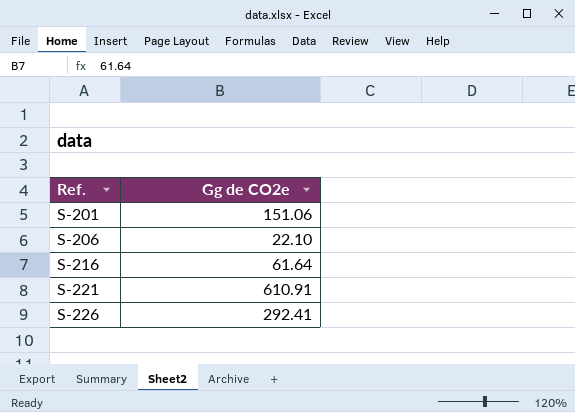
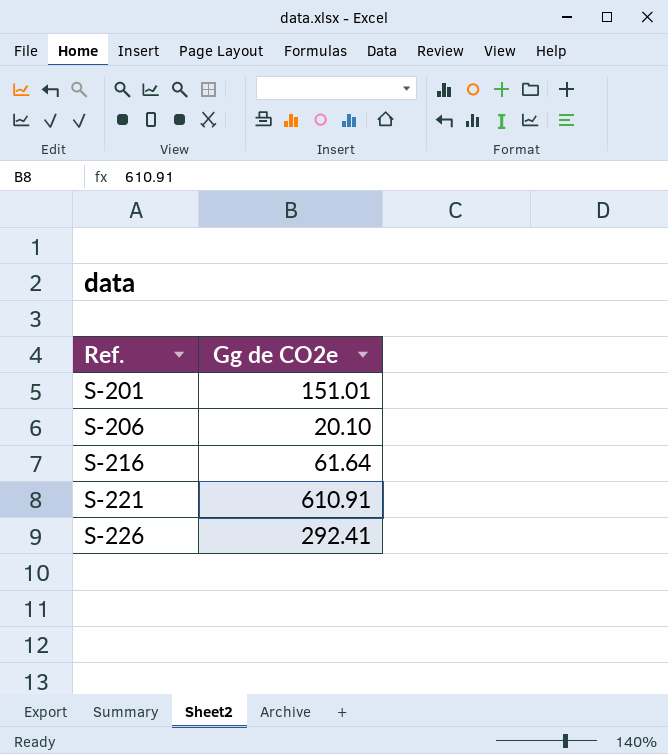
S-201 | Gg de CO2e: 151.06 -> 151.01
S-206 | Gg de CO2e: 22.10 -> 20.10

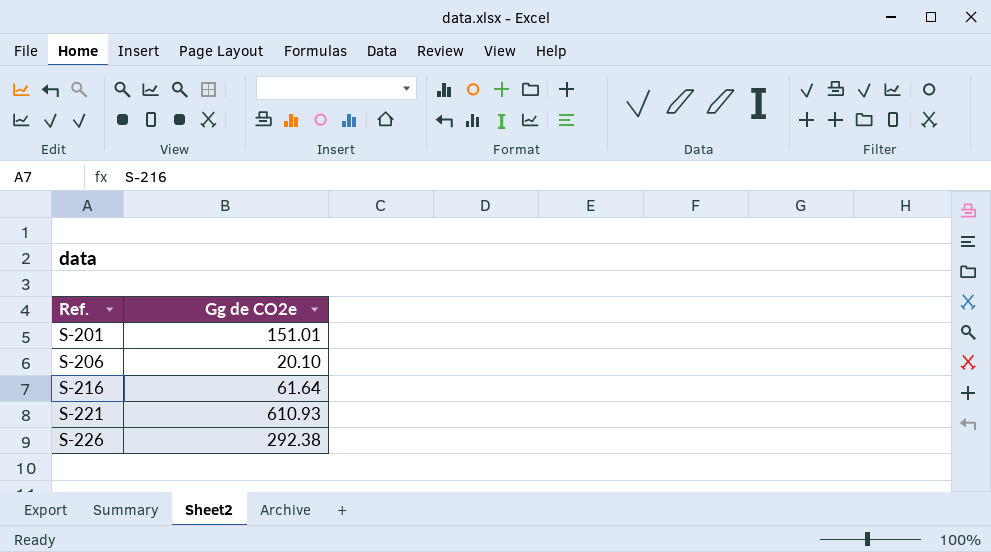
S-221 | Gg de CO2e: 610.91 -> 610.93
S-226 | Gg de CO2e: 292.41 -> 292.38

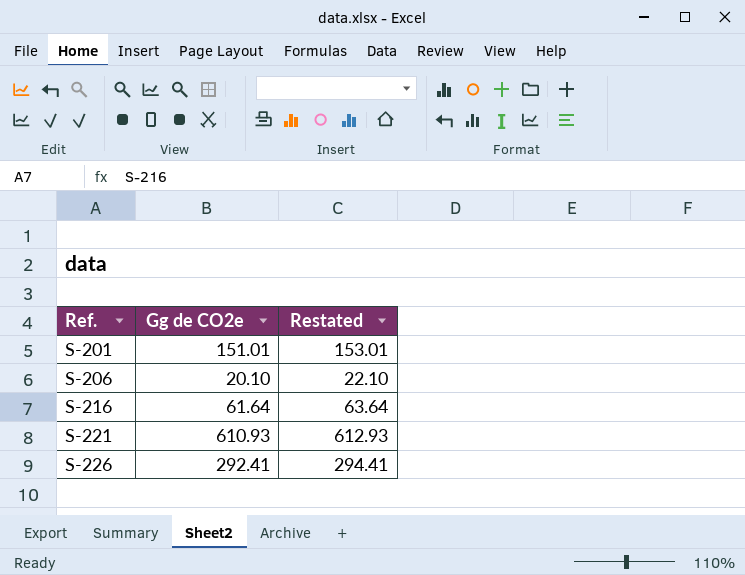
column Restated | formula: none -> [Gg de CO2e] + 2
S-226 | Gg de CO2e: 292.38 -> 292.41

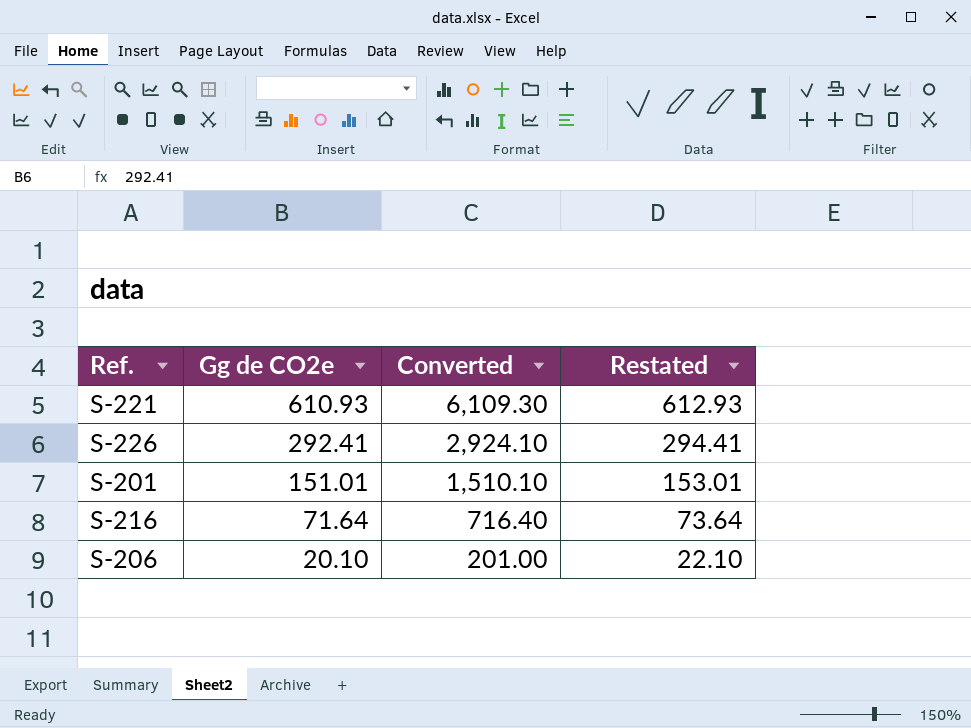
row order: Ref. ascending -> Gg de CO2e descending
column Converted | formula: none -> [Gg de CO2e] * 10
S-216 | Gg de CO2e: 61.64 -> 71.64
S-216 | Restated: 63.64 -> 73.64

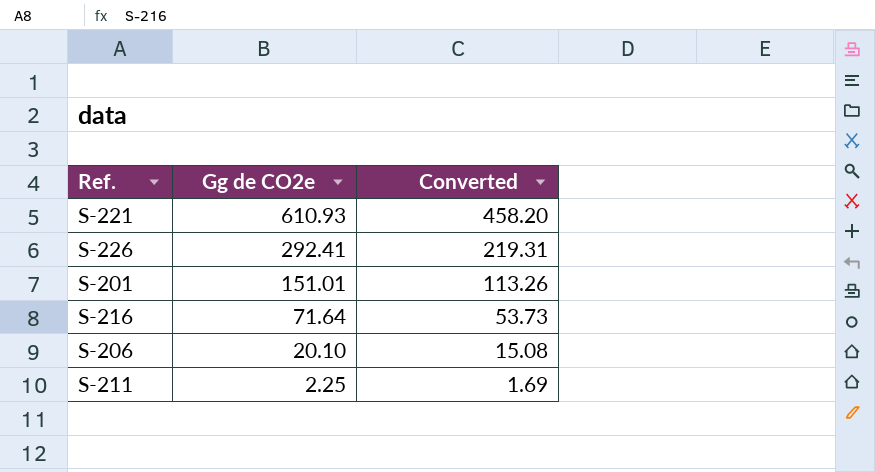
column Restated | formula: [Gg de CO2e] + 2 -> none
column Converted | formula: [Gg de CO2e] * 10 -> [Gg de CO2e] * 0.75
row S-211: none -> 2.25 | 1.69

